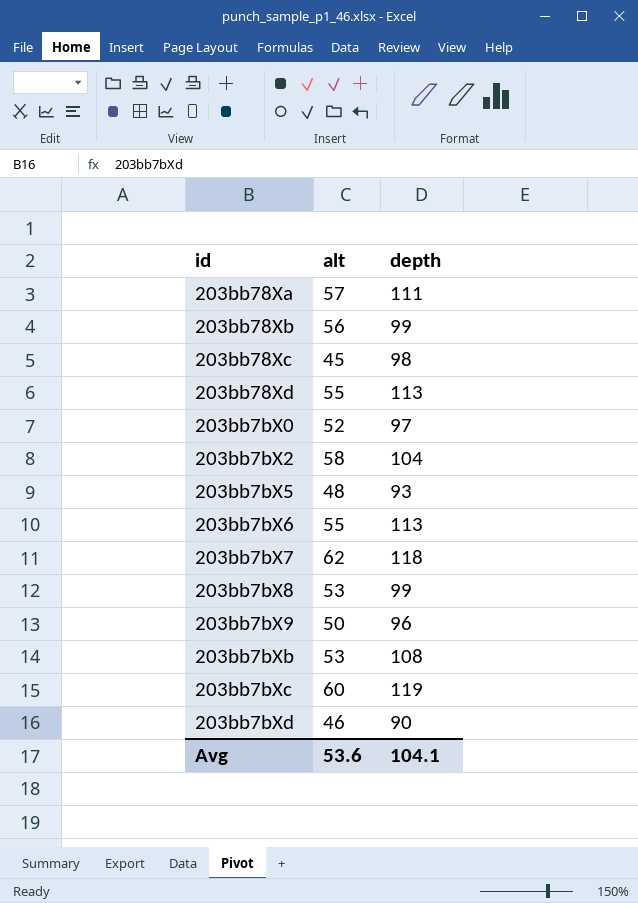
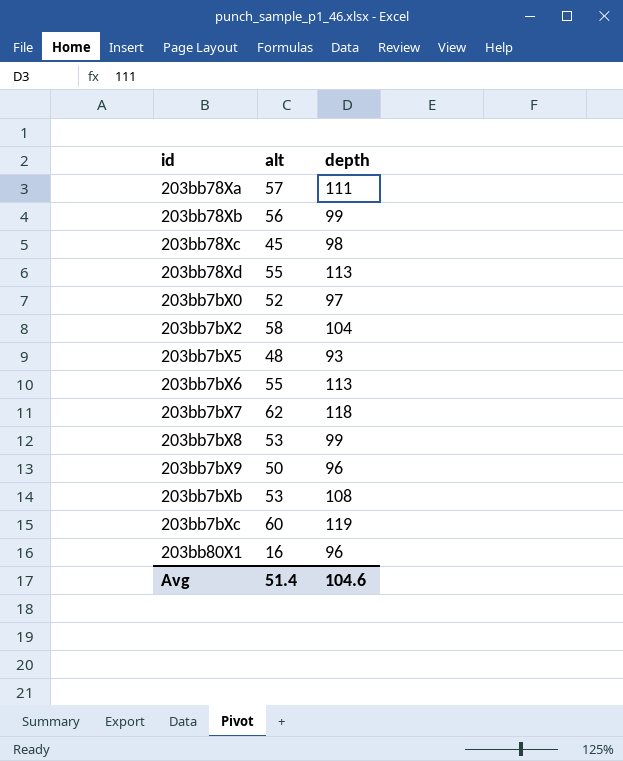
row 203bb7bXd: 46 | 90 -> none
row 203bb80X1: none -> 16 | 96
Avg | alt: 53.6 -> 51.4
Avg | depth: 104.1 -> 104.6

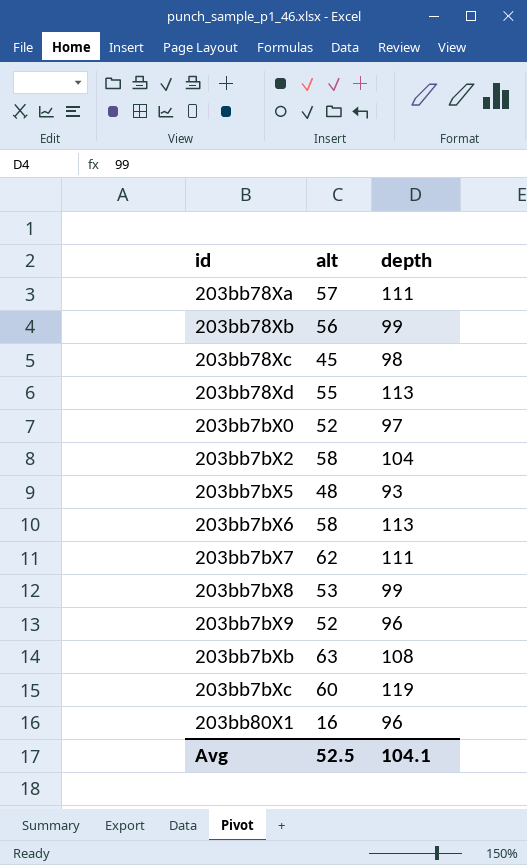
203bb7bX6 | alt: 55 -> 58
203bb7bX7 | depth: 118 -> 111
203bb7bX9 | alt: 50 -> 52
203bb7bXb | alt: 53 -> 63
Avg | alt: 51.4 -> 52.5
Avg | depth: 104.6 -> 104.1

